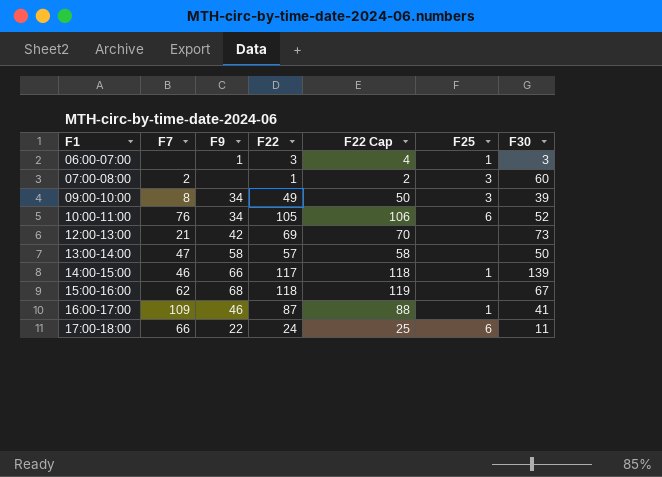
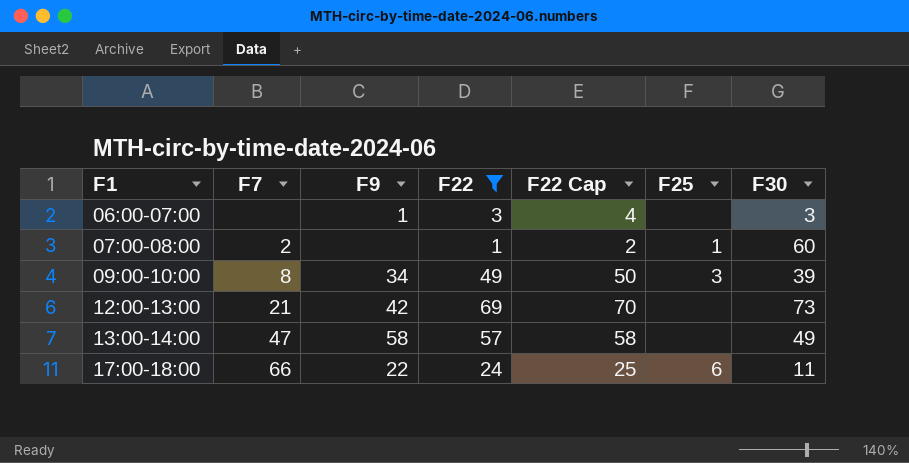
filter: none -> F22 <= 69
06:00-07:00 | F25: 1 -> none
07:00-08:00 | F25: 3 -> 1
13:00-14:00 | F30: 50 -> 49

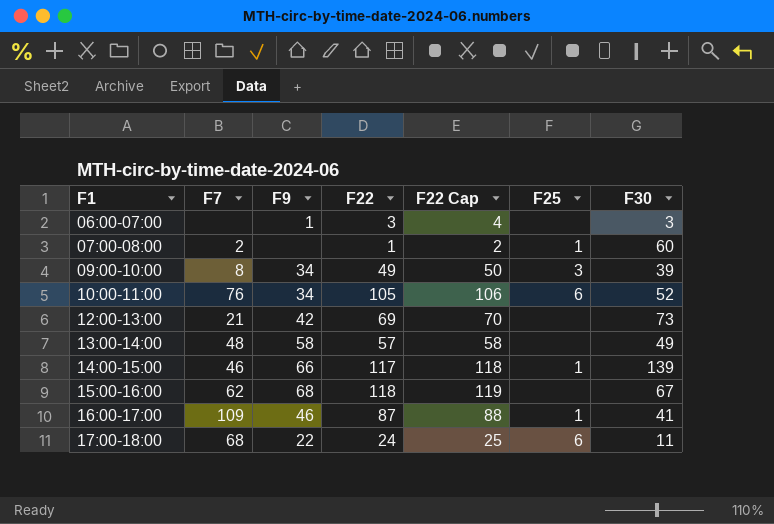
filter: F22 <= 69 -> none
13:00-14:00 | F7: 47 -> 48
17:00-18:00 | F7: 66 -> 68

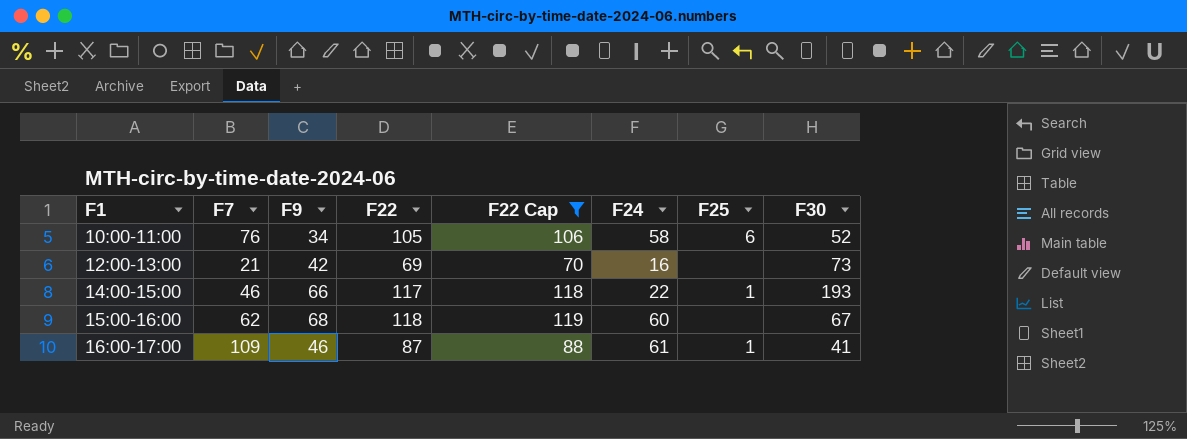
filter: none -> F22 Cap >= 70
column F24 | position: none -> 6
14:00-15:00 | F30: 139 -> 193

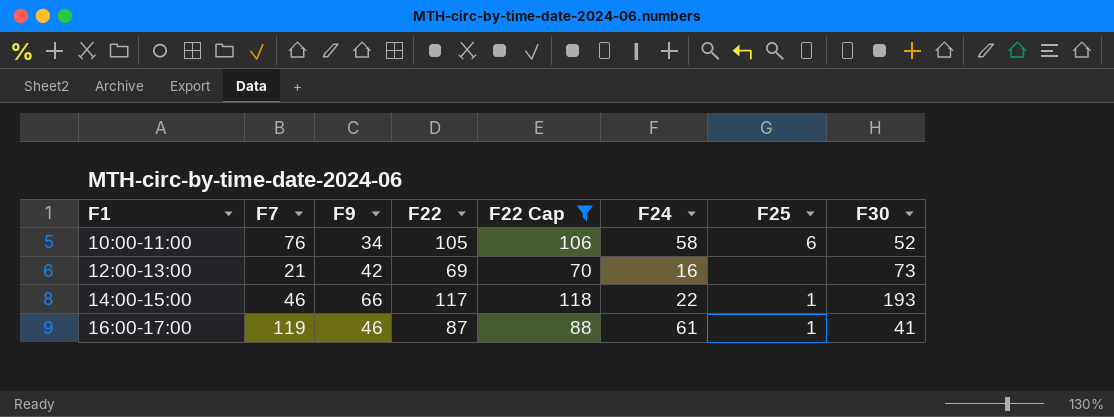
row 15:00-16:00: 62 | 68 | 118 | 119 | 60 | none | 67 -> none
16:00-17:00 | F7: 109 -> 119

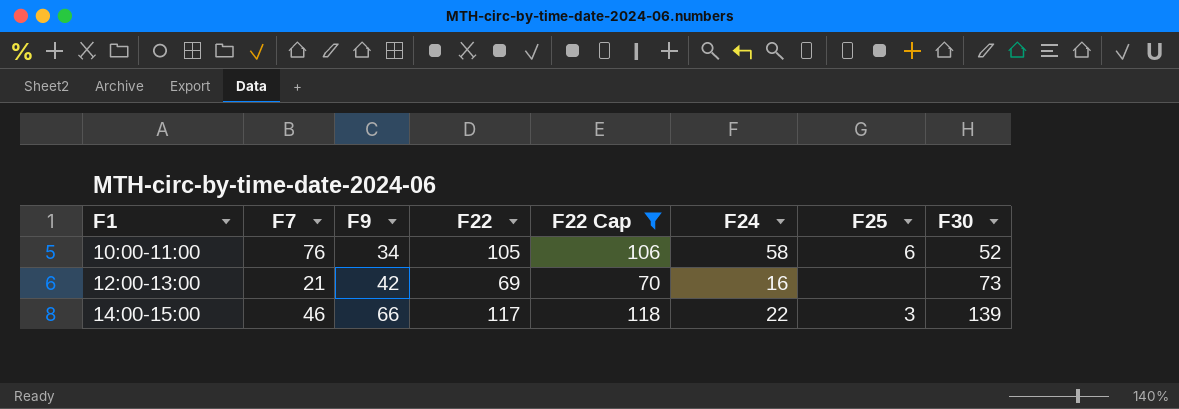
row 16:00-17:00: 119 | 46 | 87 | 88 | 61 | 1 | 41 -> none
14:00-15:00 | F25: 1 -> 3
14:00-15:00 | F30: 193 -> 139

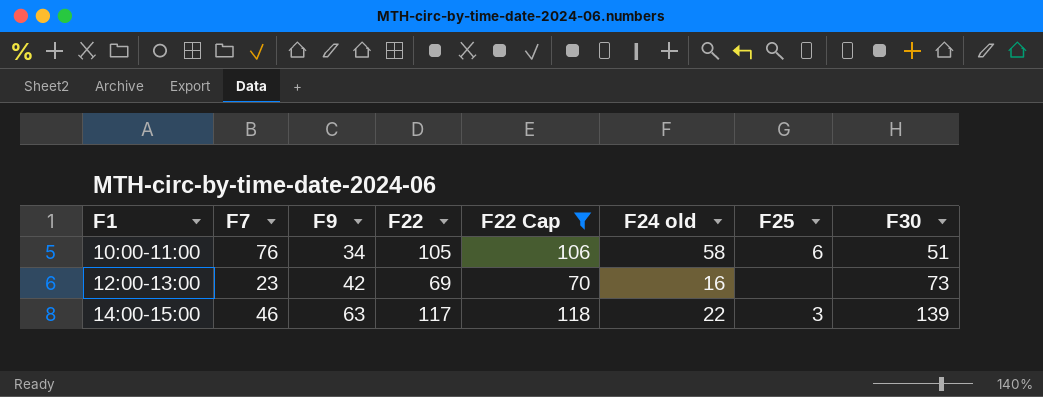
column name: F24 -> F24 old
10:00-11:00 | F30: 52 -> 51
12:00-13:00 | F7: 21 -> 23
14:00-15:00 | F9: 66 -> 63

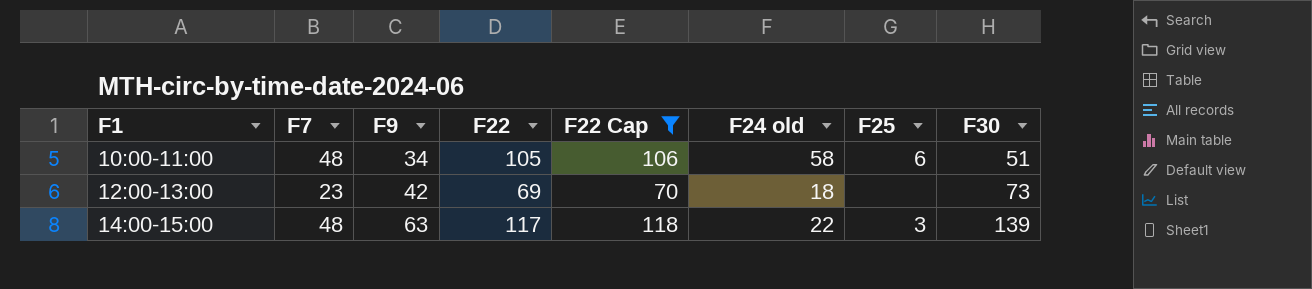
10:00-11:00 | F7: 76 -> 48
12:00-13:00 | F24 old: 16 -> 18
14:00-15:00 | F7: 46 -> 48

